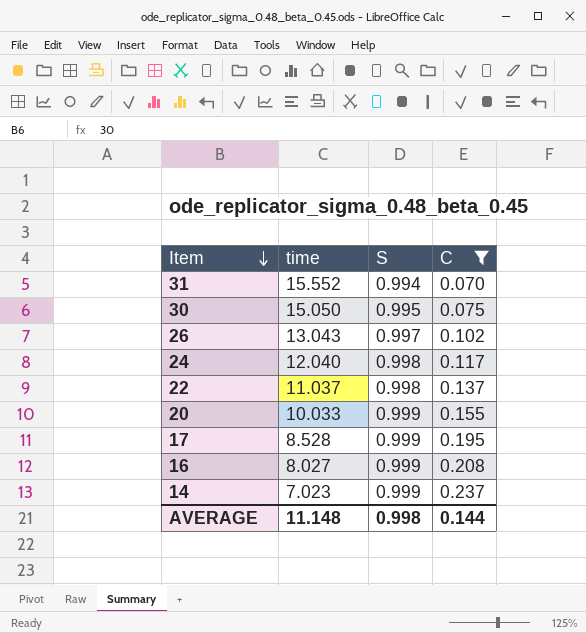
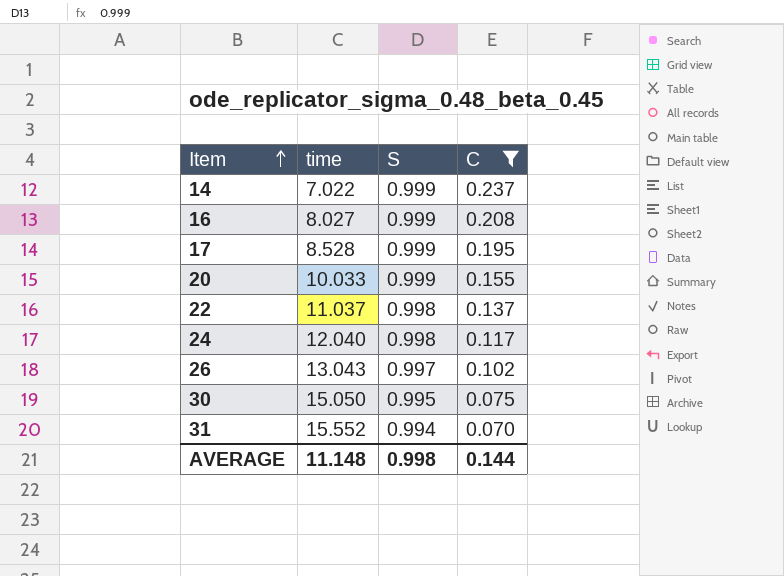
row order: Item descending -> Item ascending
14 | time: 7.023 -> 7.022

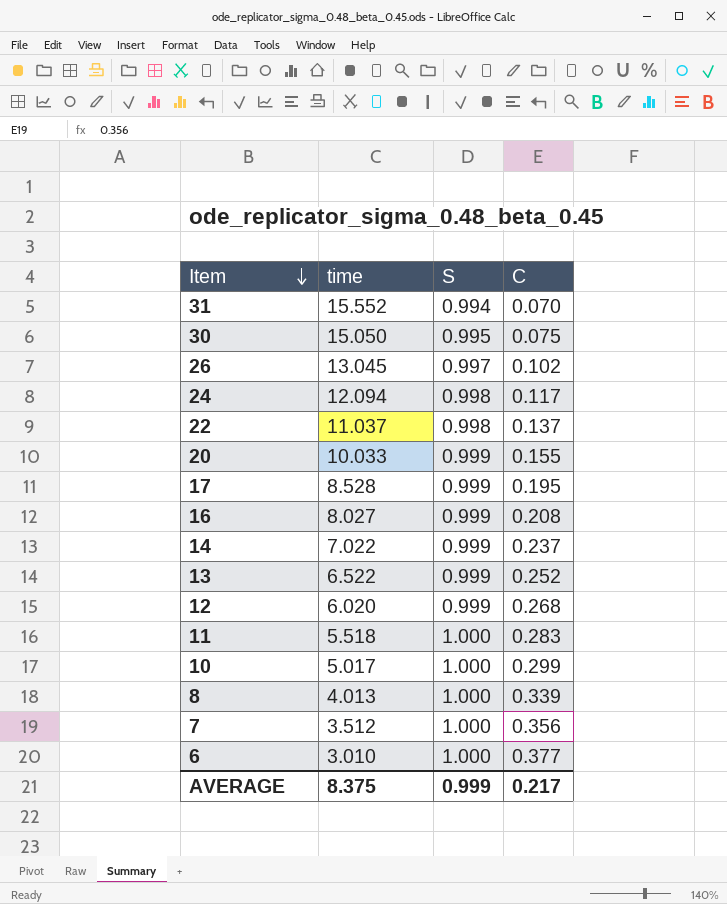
filter: C <= 0.237 -> none
row order: Item ascending -> Item descending
26 | time: 13.043 -> 13.045
24 | time: 12.040 -> 12.094
AVERAGE | time: 11.148 -> 8.375
AVERAGE | S: 0.998 -> 0.999
AVERAGE | C: 0.144 -> 0.217

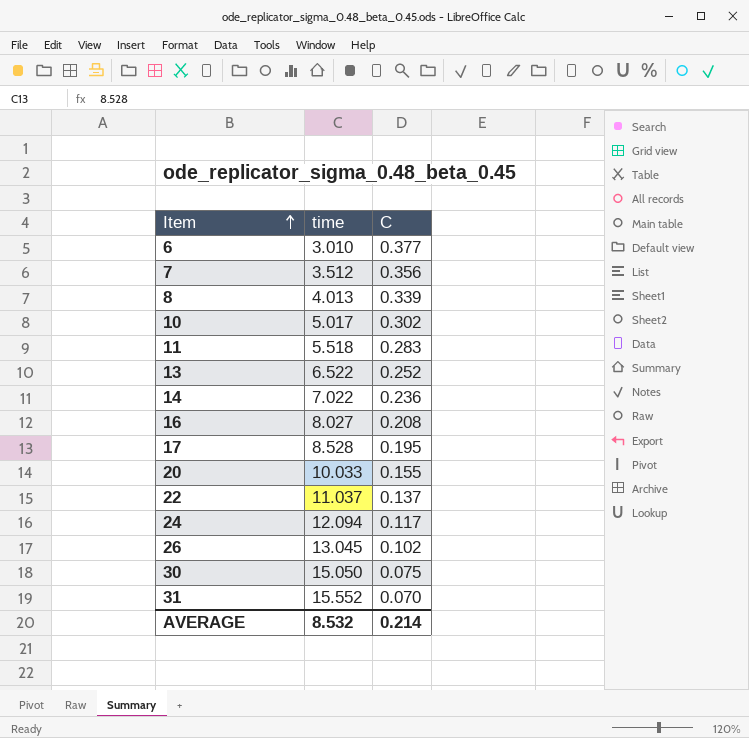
row order: Item descending -> Item ascending
column S | position: 3 -> none
row 12: 6.020 | 0.999 | 0.268 -> none
10 | C: 0.299 -> 0.302
14 | C: 0.237 -> 0.236
AVERAGE | time: 8.375 -> 8.532
AVERAGE | C: 0.217 -> 0.214

